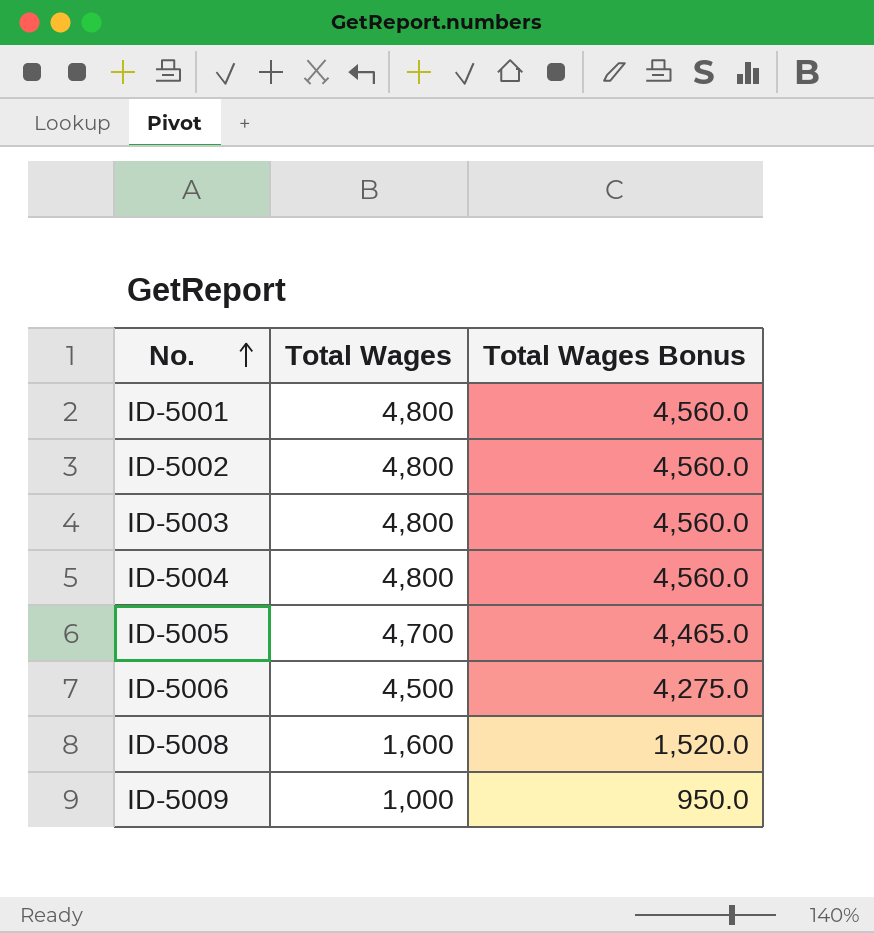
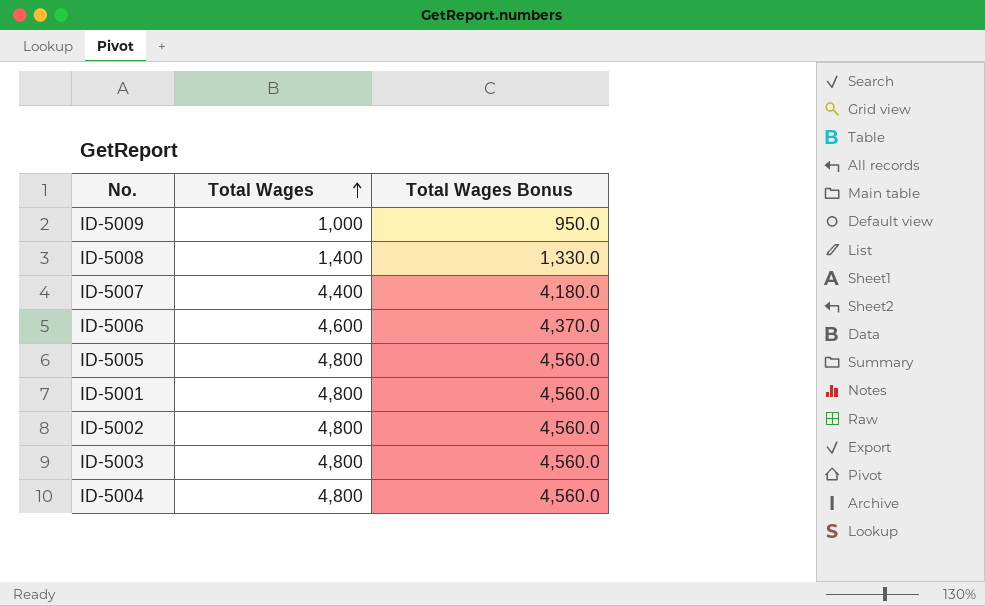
row order: No. ascending -> Total Wages ascending
ID-5008 | Total Wages: 1,600 -> 1,400
ID-5008 | Total Wages Bonus: 1,520.0 -> 1,330.0
row ID-5007: none -> 4,400 | 4,180.0
ID-5006 | Total Wages: 4,500 -> 4,600
ID-5006 | Total Wages Bonus: 4,275.0 -> 4,370.0
ID-5005 | Total Wages: 4,700 -> 4,800
ID-5005 | Total Wages Bonus: 4,465.0 -> 4,560.0

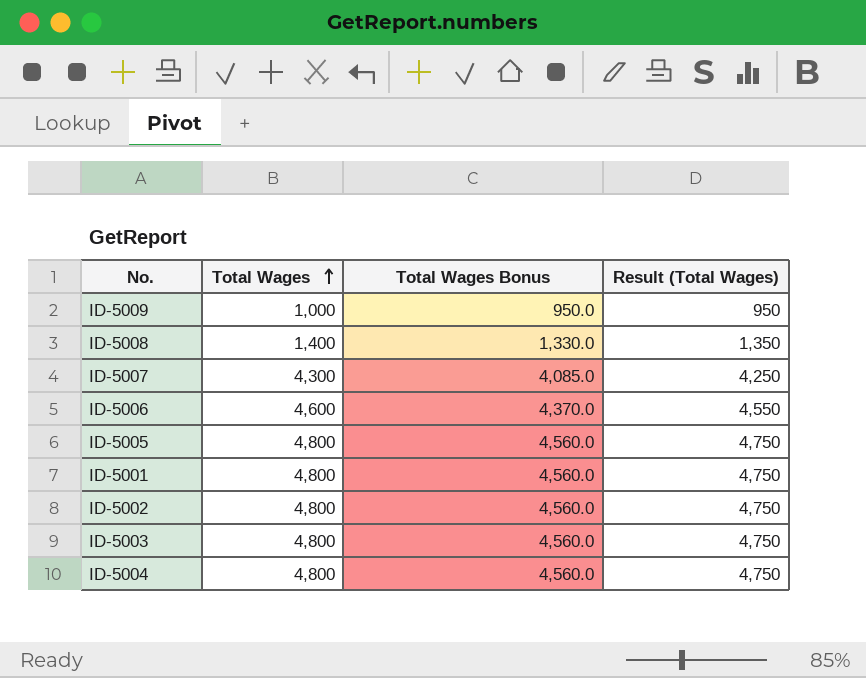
column Result (Total Wages) | formula: none -> [Total Wages] - 50
ID-5007 | Total Wages: 4,400 -> 4,300
ID-5007 | Total Wages Bonus: 4,180.0 -> 4,085.0

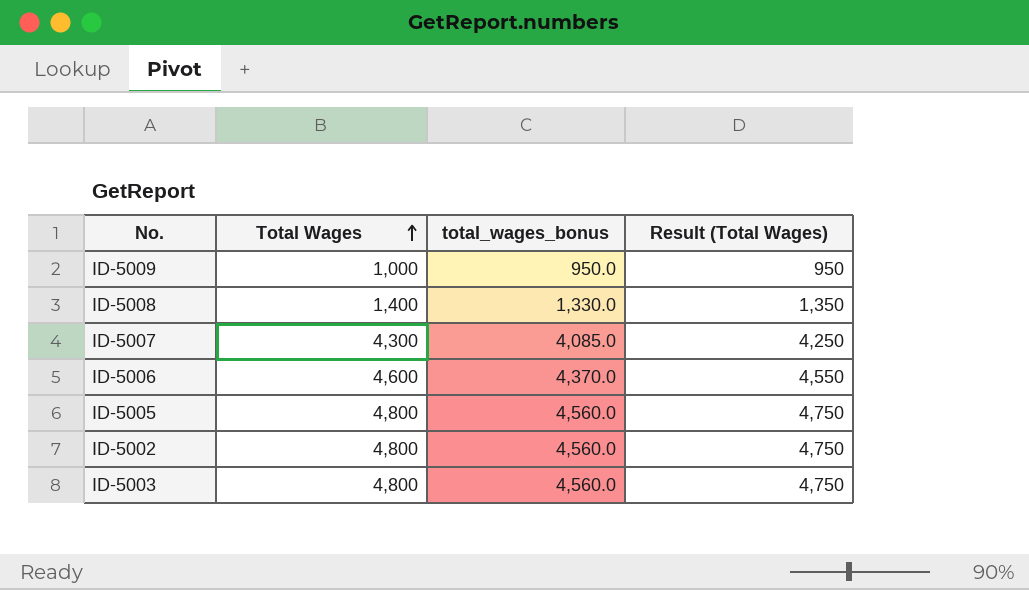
column name: Total Wages Bonus -> total_wages_bonus
row ID-5001: 4,800 | 4,560.0 | 4,750 -> none
row ID-5004: 4,800 | 4,560.0 | 4,750 -> none

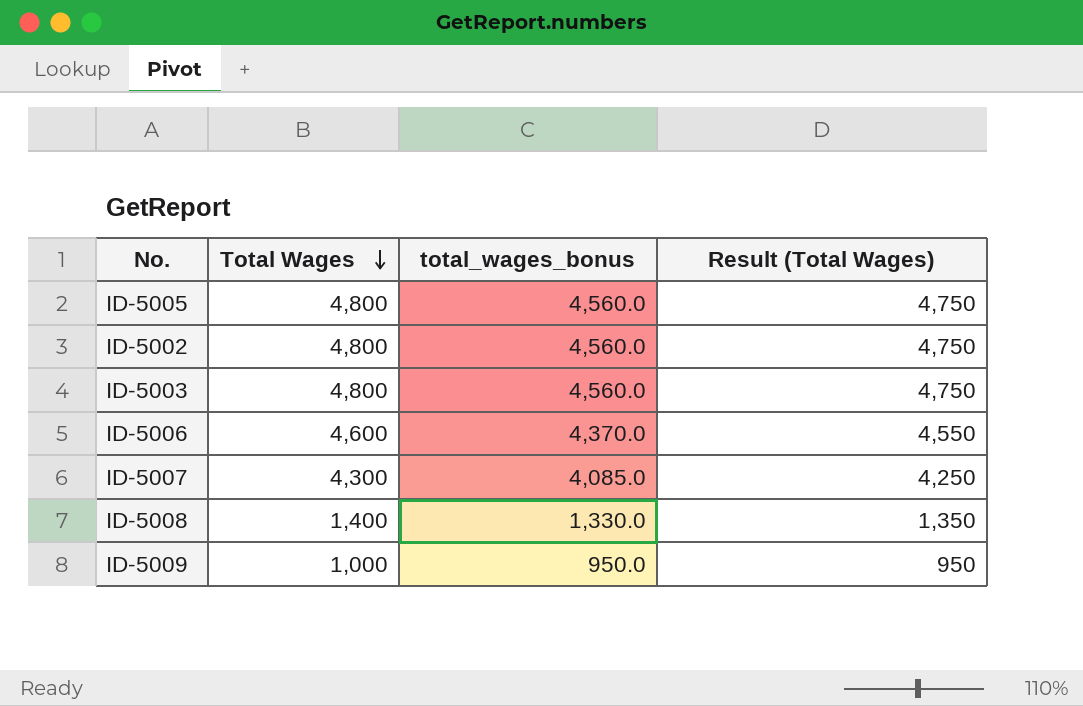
row order: Total Wages ascending -> Total Wages descending

